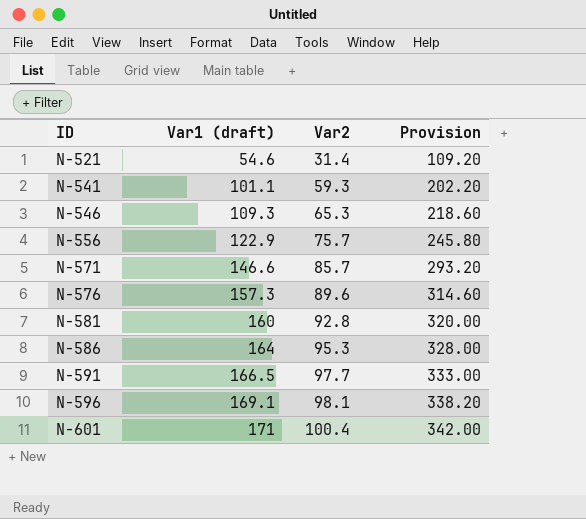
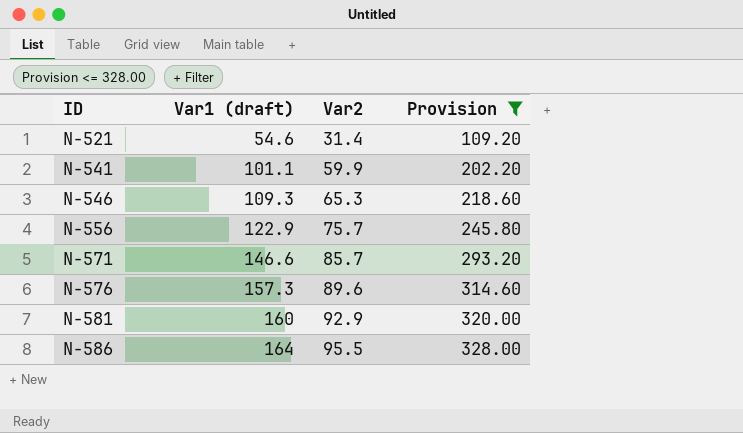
filter: none -> Provision <= 328.00
N-541 | Var2: 59.3 -> 59.9
N-581 | Var2: 92.8 -> 92.9
N-586 | Var2: 95.3 -> 95.5

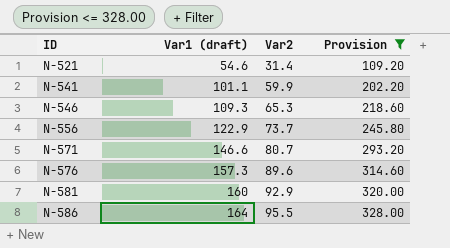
N-556 | Var2: 75.7 -> 73.7
N-571 | Var2: 85.7 -> 80.7

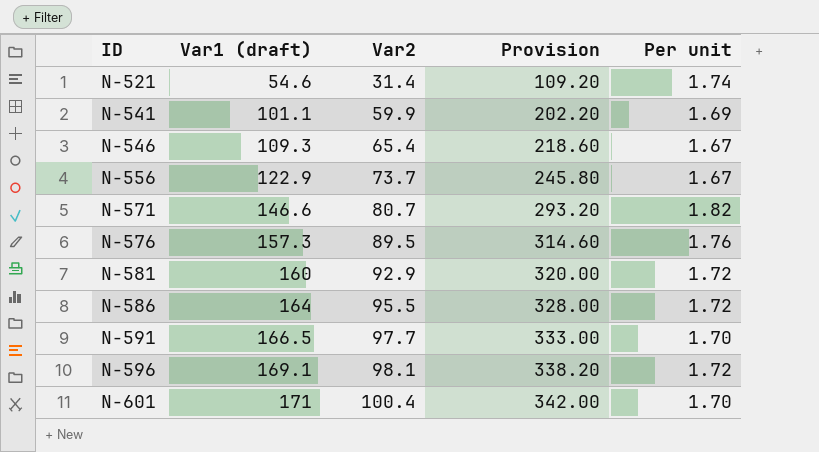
filter: Provision <= 328.00 -> none
column Per unit | formula: none -> [Var1 (draft)] / [Var2]
N-546 | Var2: 65.3 -> 65.4
N-576 | Var2: 89.6 -> 89.5

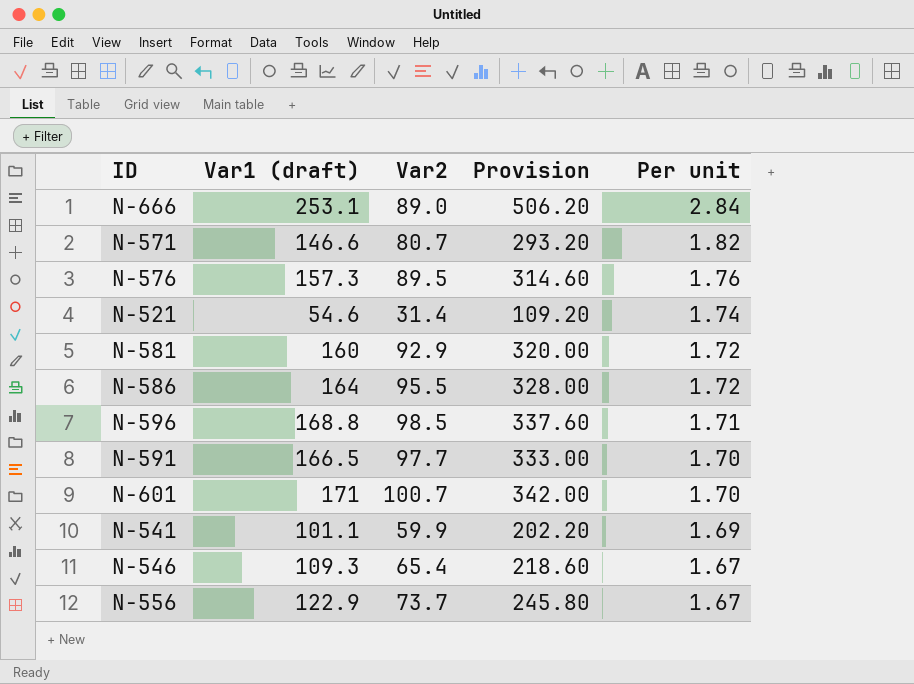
row order: ID ascending -> Per unit descending
row N-666: none -> 253.1 | 89.0 | 506.20 | 2.84
N-596 | Var1 (draft): 169.1 -> 168.8
N-596 | Var2: 98.1 -> 98.5
N-596 | Provision: 338.20 -> 337.60
N-596 | Per unit: 1.72 -> 1.71
N-601 | Var2: 100.4 -> 100.7

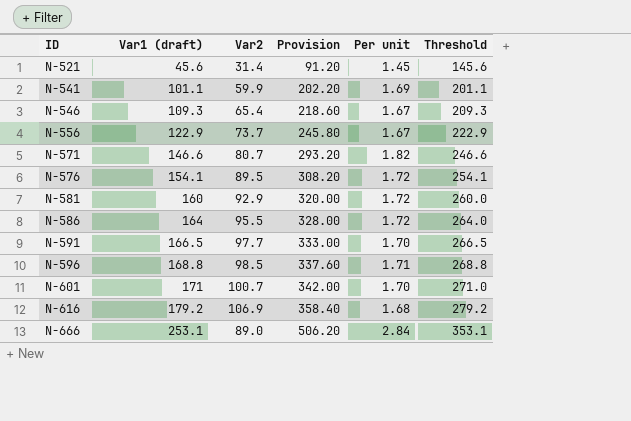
row order: Per unit descending -> ID ascending
column Threshold | formula: none -> [Var1 (draft)] + 100
N-521 | Var1 (draft): 54.6 -> 45.6
N-521 | Provision: 109.20 -> 91.20
N-521 | Per unit: 1.74 -> 1.45
N-576 | Var1 (draft): 157.3 -> 154.1
N-576 | Provision: 314.60 -> 308.20
N-576 | Per unit: 1.76 -> 1.72
row N-616: none -> 179.2 | 106.9 | 358.40 | 1.68 | 279.2

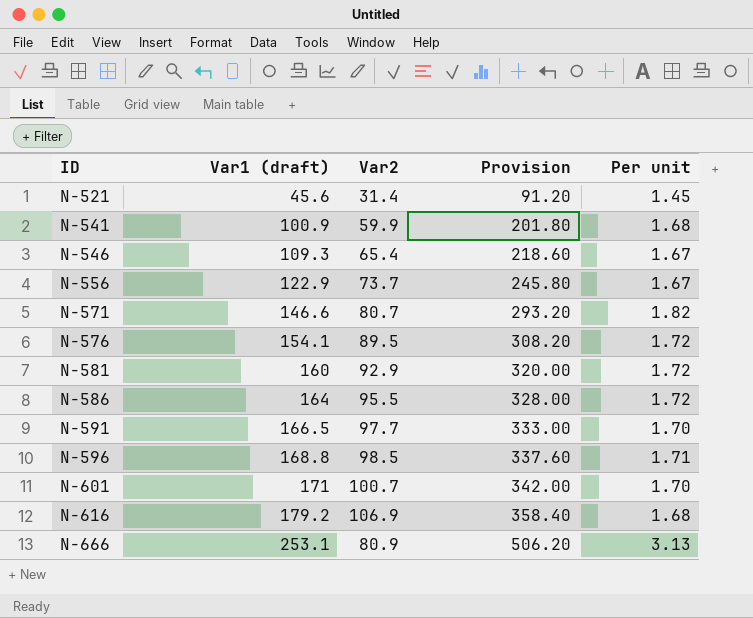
column Threshold | formula: [Var1 (draft)] + 100 -> none
N-541 | Var1 (draft): 101.1 -> 100.9
N-541 | Provision: 202.20 -> 201.80
N-541 | Per unit: 1.69 -> 1.68
N-666 | Var2: 89.0 -> 80.9
N-666 | Per unit: 2.84 -> 3.13

